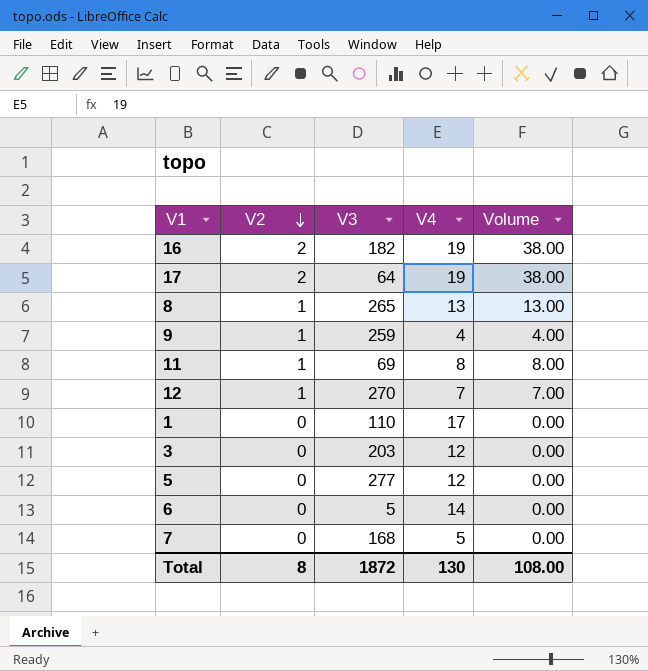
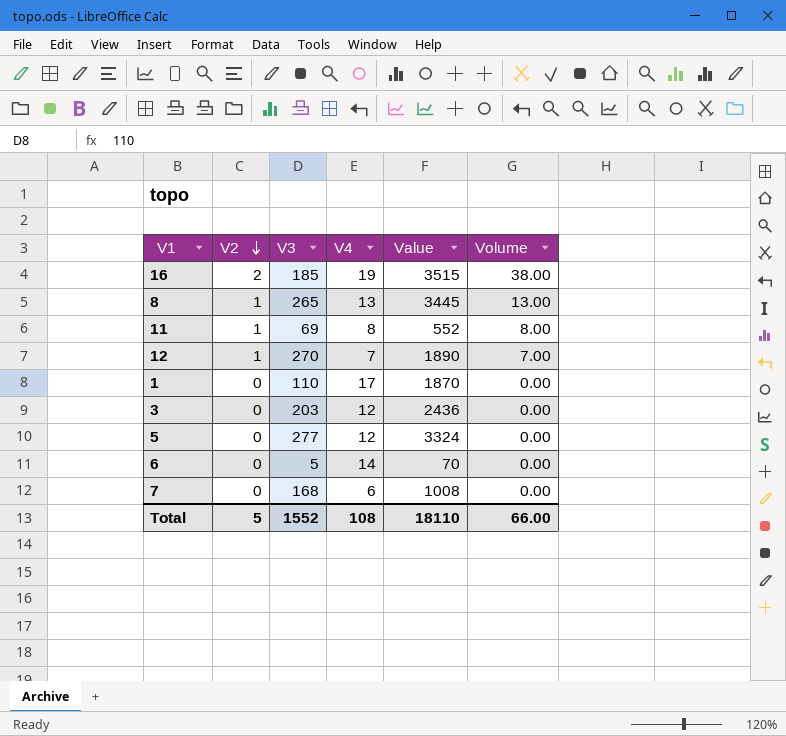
column Value | formula: none -> [V3] * [V4]
row 17: 2 | 64 | 19 | 38.00 -> none
row 9: 1 | 259 | 4 | 4.00 -> none
16 | V3: 182 -> 185
7 | V4: 5 -> 6
Total | V2: 8 -> 5
Total | V3: 1872 -> 1552
Total | V4: 130 -> 108
Total | Volume: 108.00 -> 66.00

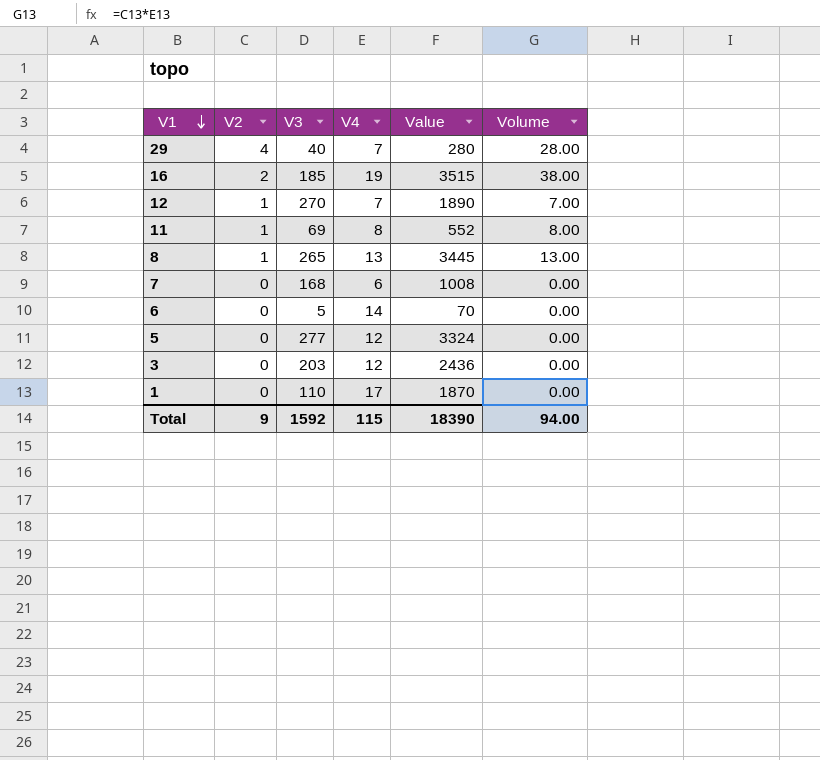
row order: V2 descending -> V1 descending
row 29: none -> 4 | 40 | 7 | 280 | 28.00
Total | V2: 5 -> 9
Total | V3: 1552 -> 1592
Total | V4: 108 -> 115
Total | Value: 18110 -> 18390
Total | Volume: 66.00 -> 94.00

